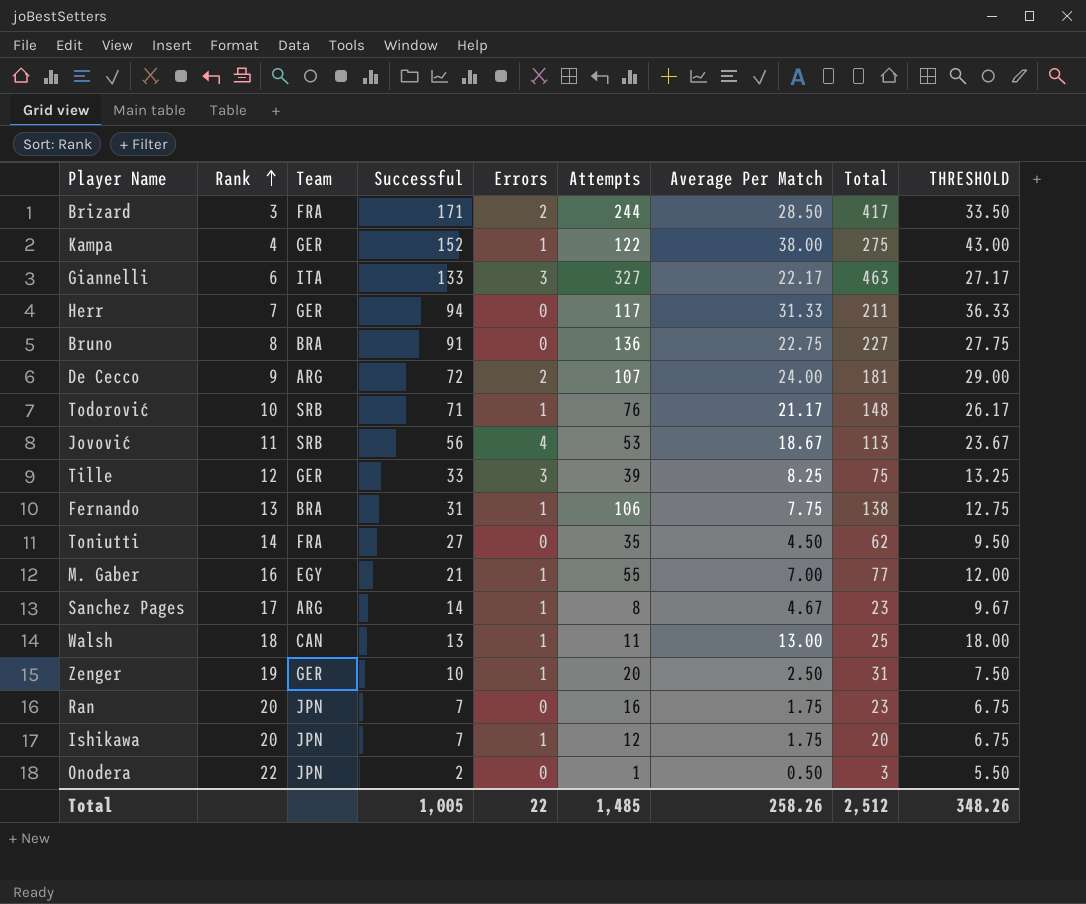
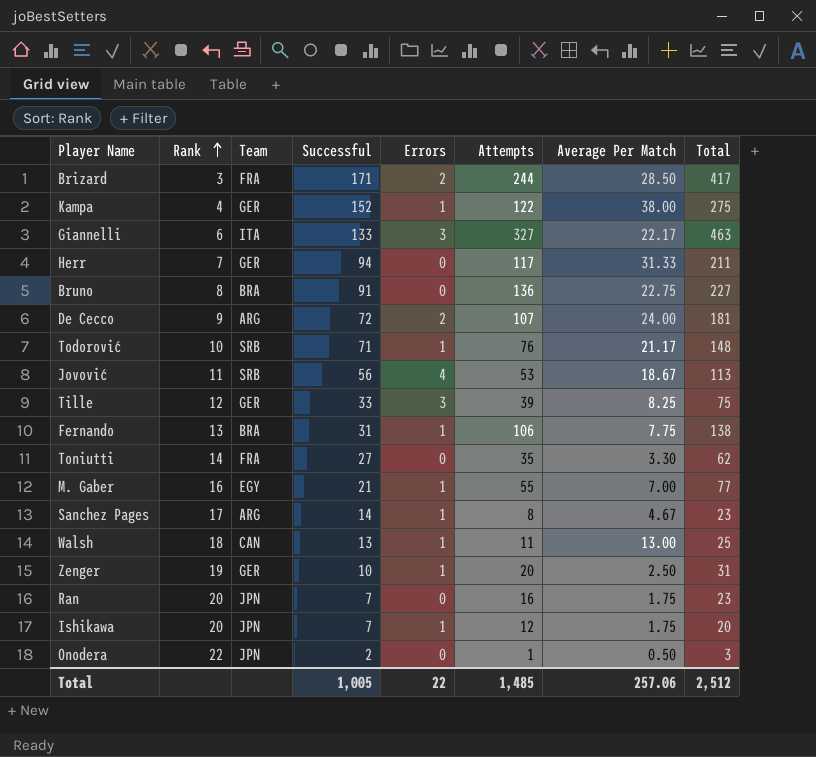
column THRESHOLD | formula: [Average Per Match] + 5 -> none
Toniutti | Average Per Match: 4.50 -> 3.30
Total | Average Per Match: 258.26 -> 257.06

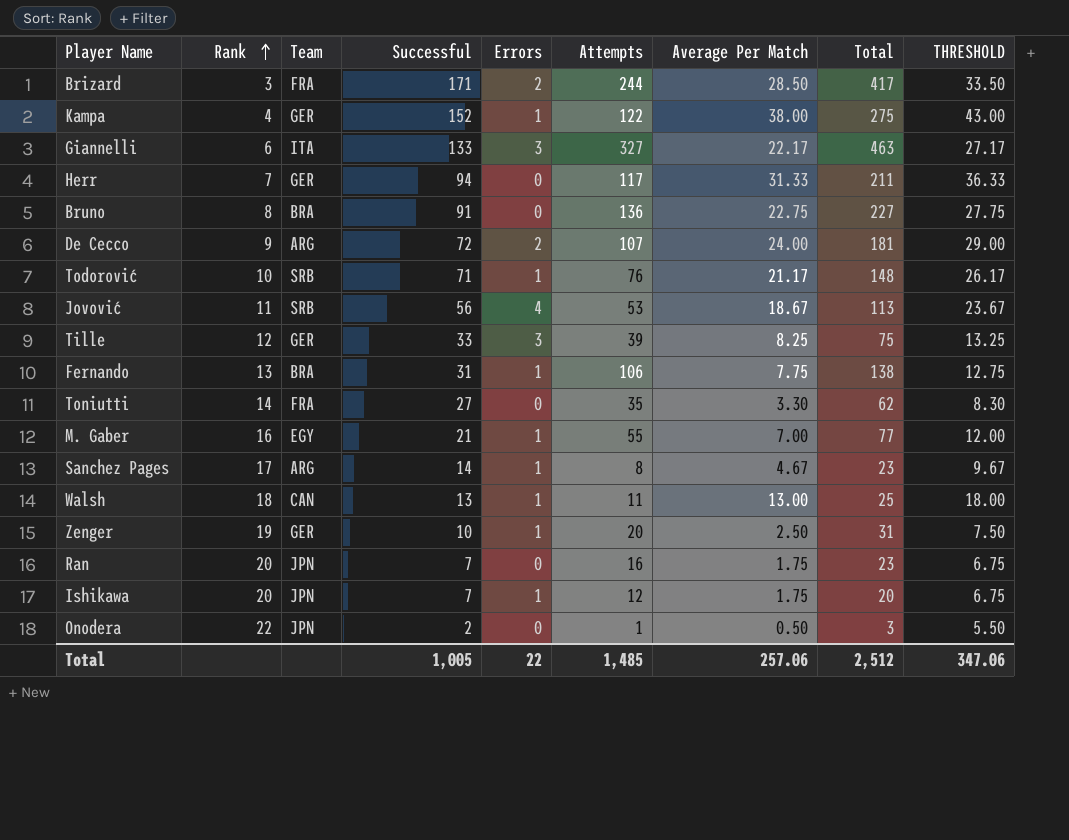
column THRESHOLD | formula: none -> [Average Per Match] + 5

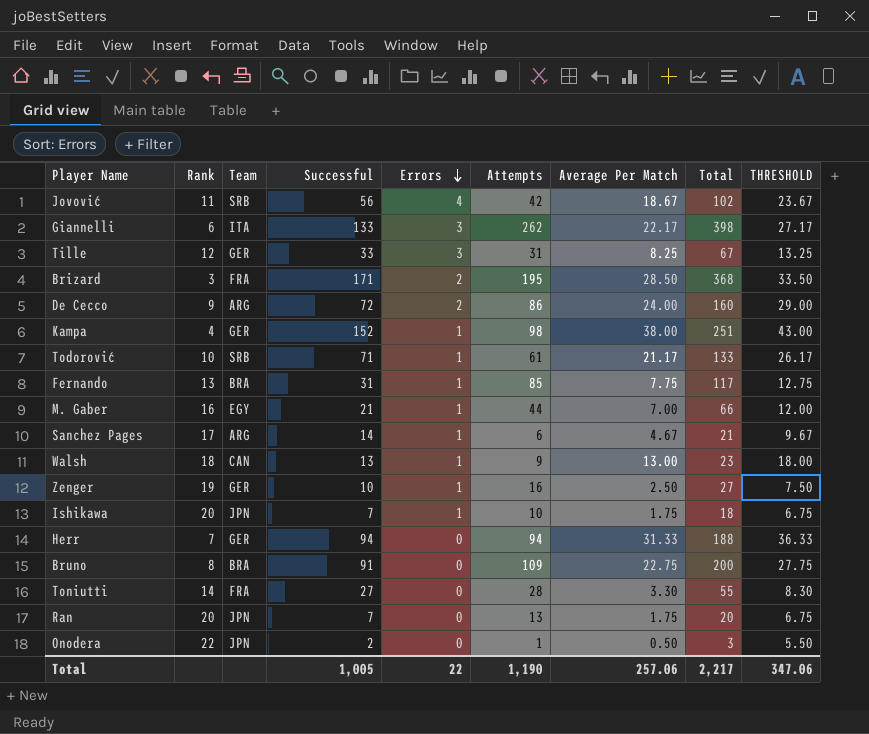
row order: Rank ascending -> Errors descending
Jovović | Attempts: 53 -> 42
Jovović | Total: 113 -> 102
Giannelli | Attempts: 327 -> 262
Giannelli | Total: 463 -> 398
Tille | Attempts: 39 -> 31
Tille | Total: 75 -> 67
Brizard | Attempts: 244 -> 195
Brizard | Total: 417 -> 368
De Cecco | Attempts: 107 -> 86
De Cecco | Total: 181 -> 160
Kampa | Attempts: 122 -> 98
Kampa | Total: 275 -> 251
Todorović | Attempts: 76 -> 61
Todorović | Total: 148 -> 133
Fernando | Attempts: 106 -> 85
Fernando | Total: 138 -> 117
M. Gaber | Attempts: 55 -> 44
M. Gaber | Total: 77 -> 66
Sanchez Pages | Attempts: 8 -> 6
Sanchez Pages | Total: 23 -> 21
Walsh | Attempts: 11 -> 9
Walsh | Total: 25 -> 23
Zenger | Attempts: 20 -> 16
Zenger | Total: 31 -> 27
Ishikawa | Attempts: 12 -> 10
Ishikawa | Total: 20 -> 18
Herr | Attempts: 117 -> 94
Herr | Total: 211 -> 188
Bruno | Attempts: 136 -> 109
Bruno | Total: 227 -> 200
Toniutti | Attempts: 35 -> 28
Toniutti | Total: 62 -> 55
Ran | Attempts: 16 -> 13
Ran | Total: 23 -> 20
Total | Attempts: 1,485 -> 1,190
Total | Total: 2,512 -> 2,217

